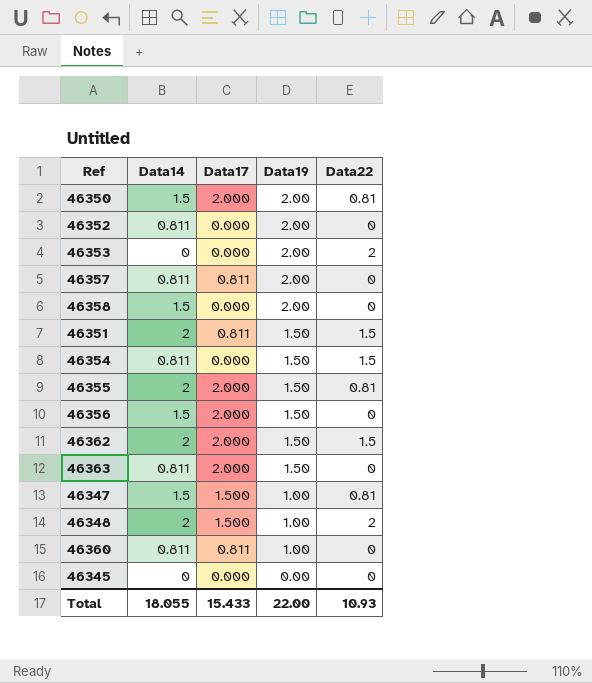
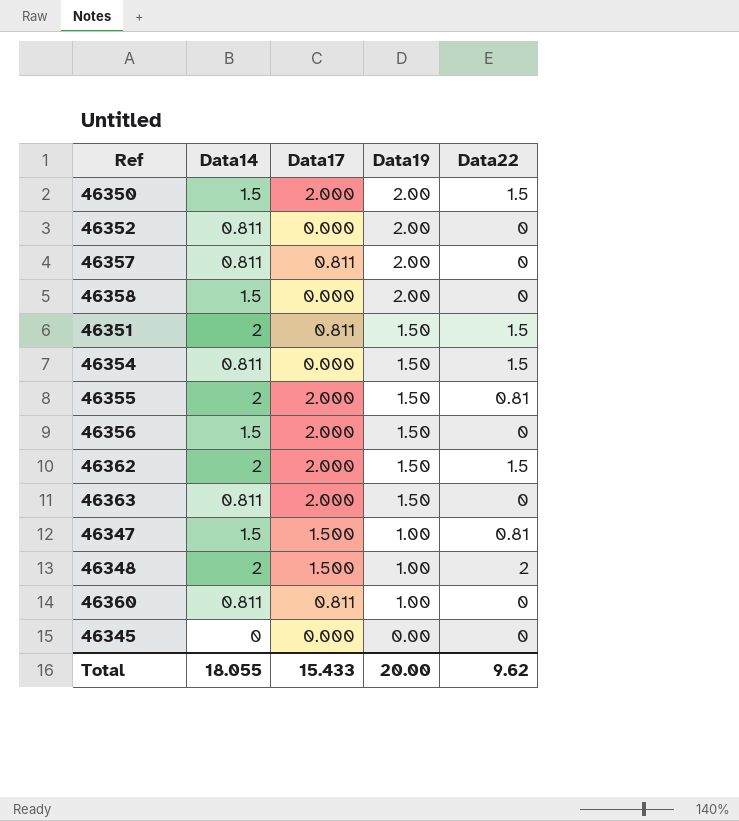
row 46353: 0 | 0.000 | 2.00 | 2 -> none
46350 | Data22: 0.81 -> 1.5
Total | Data19: 22.00 -> 20.00
Total | Data22: 10.93 -> 9.62

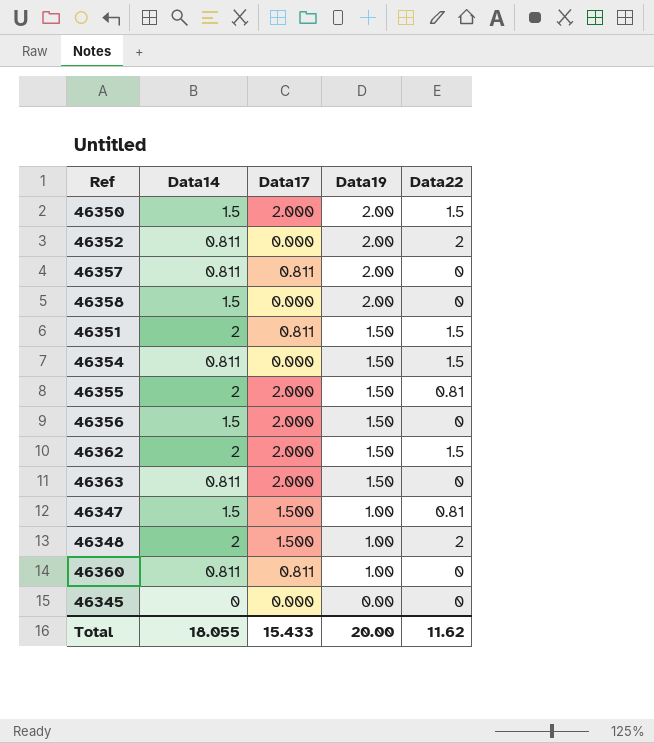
46352 | Data22: 0 -> 2
Total | Data22: 9.62 -> 11.62

